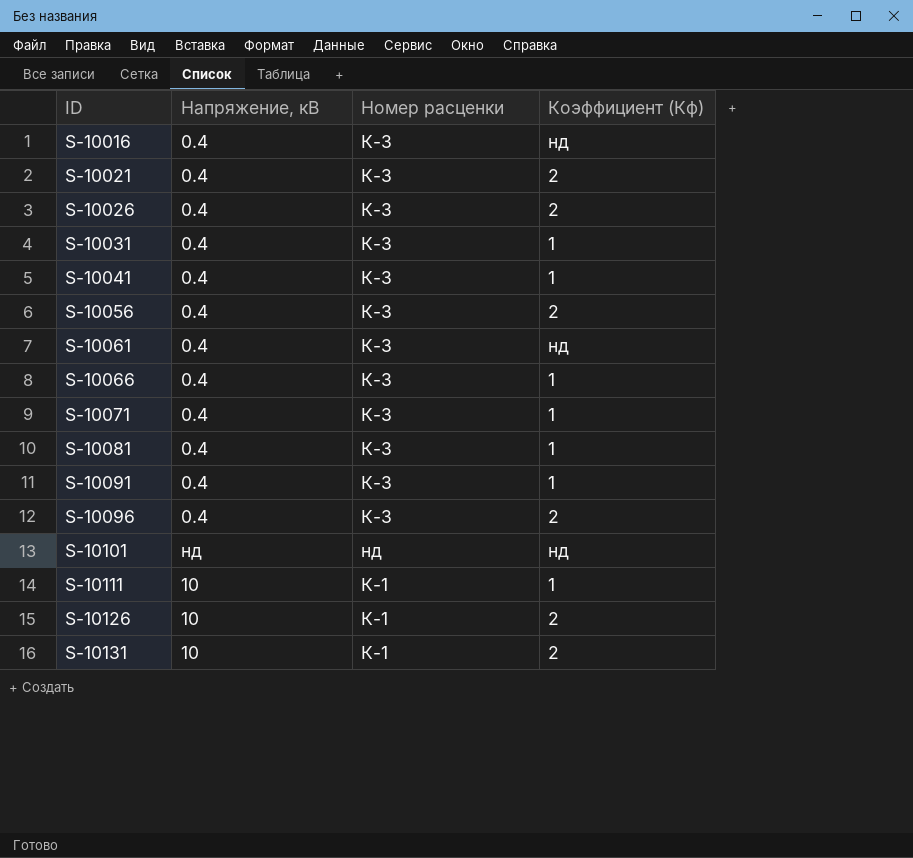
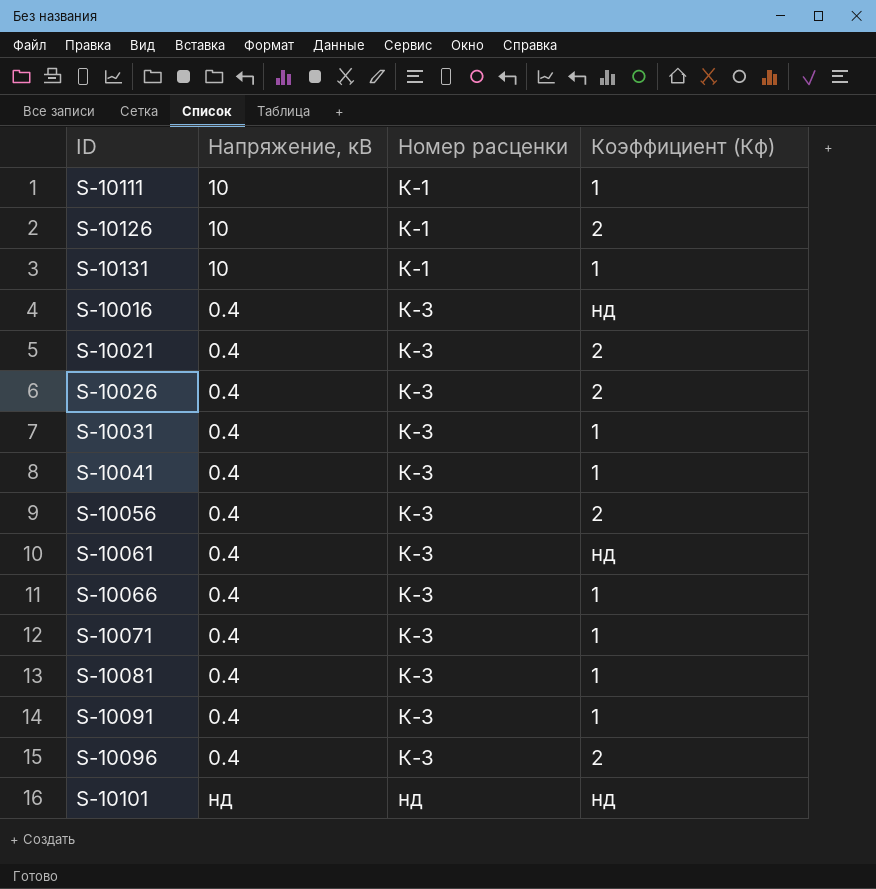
row order: ID ascending -> Номер расценки ascending
S-10131 | Коэффициент (Кф): 2 -> 1

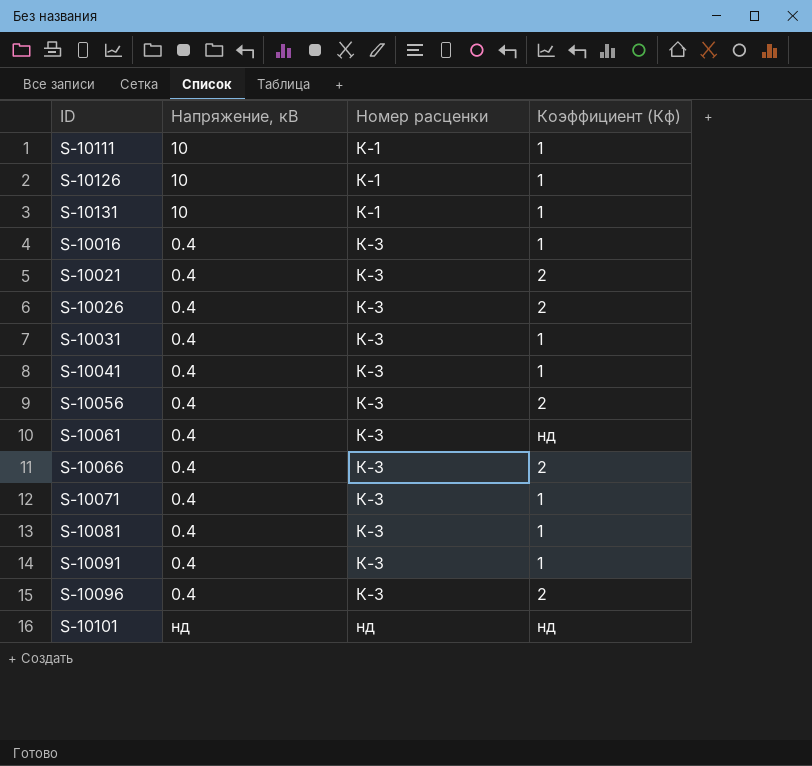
S-10126 | Коэффициент (Кф): 2 -> 1
S-10016 | Коэффициент (Кф): нд -> 1
S-10066 | Коэффициент (Кф): 1 -> 2

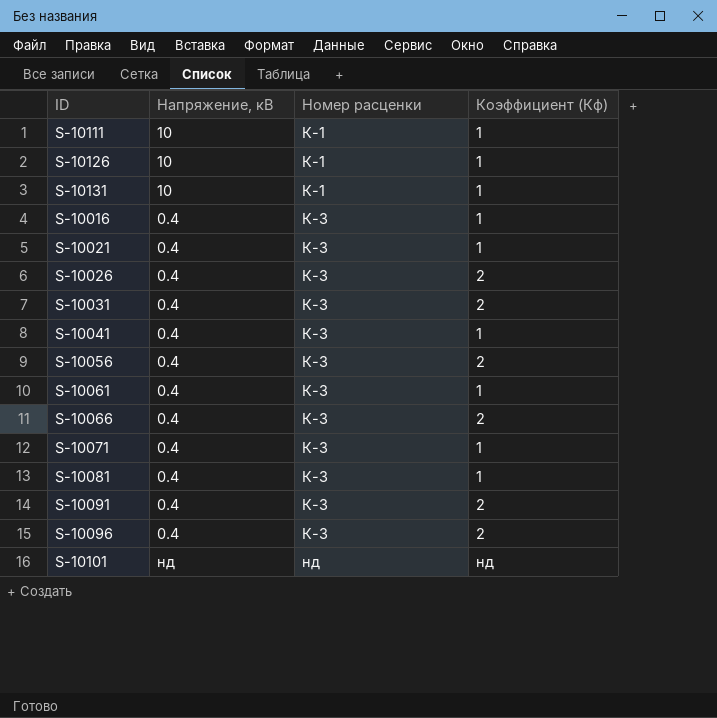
S-10021 | Коэффициент (Кф): 2 -> 1
S-10031 | Коэффициент (Кф): 1 -> 2
S-10061 | Коэффициент (Кф): нд -> 1
S-10091 | Коэффициент (Кф): 1 -> 2

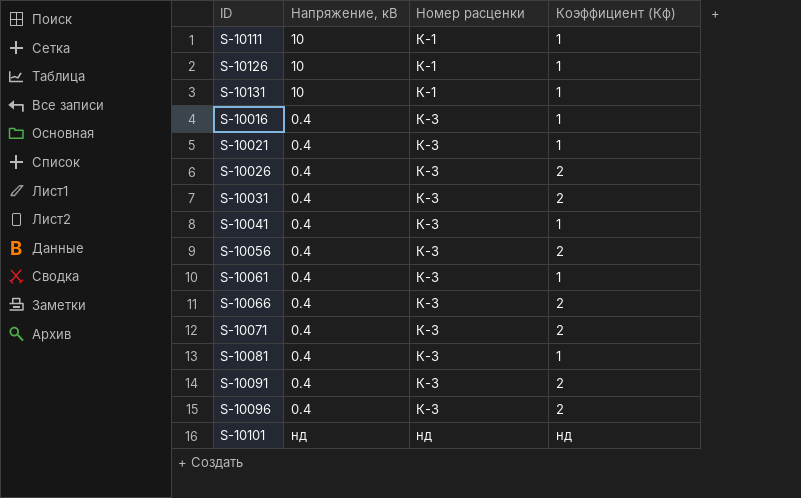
S-10071 | Коэффициент (Кф): 1 -> 2

